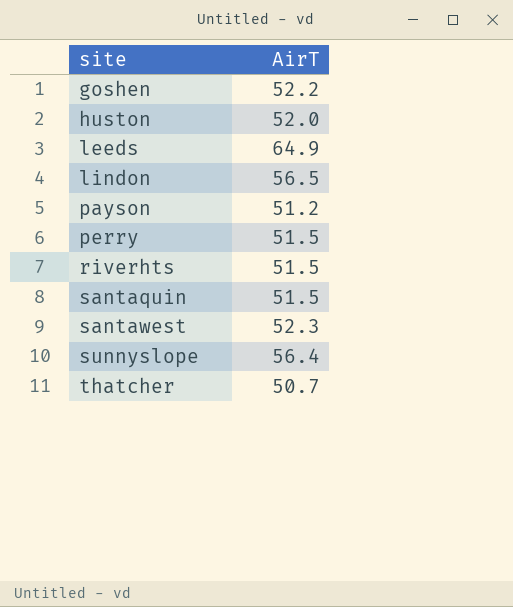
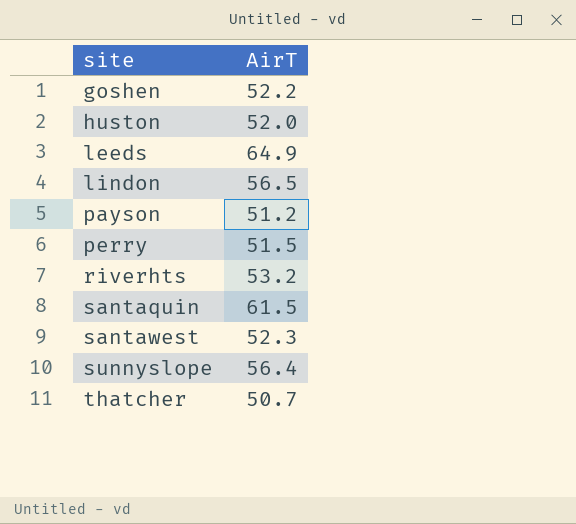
riverhts | AirT: 51.5 -> 53.2
santaquin | AirT: 51.5 -> 61.5

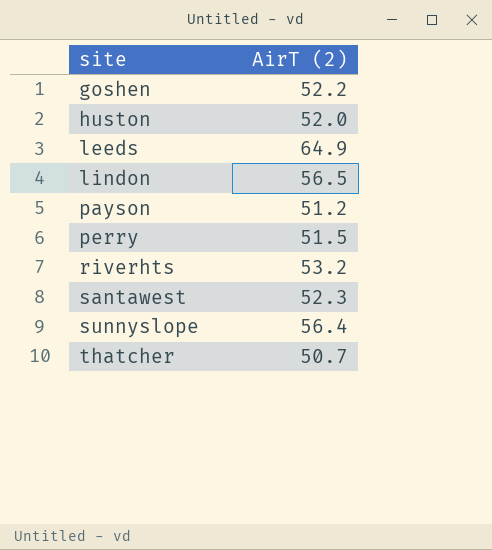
column name: AirT -> AirT (2)
row santaquin: 61.5 -> none

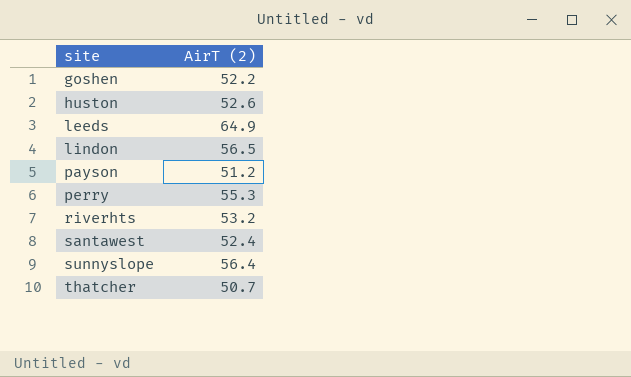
huston | AirT (2): 52.0 -> 52.6
perry | AirT (2): 51.5 -> 55.3
santawest | AirT (2): 52.3 -> 52.4

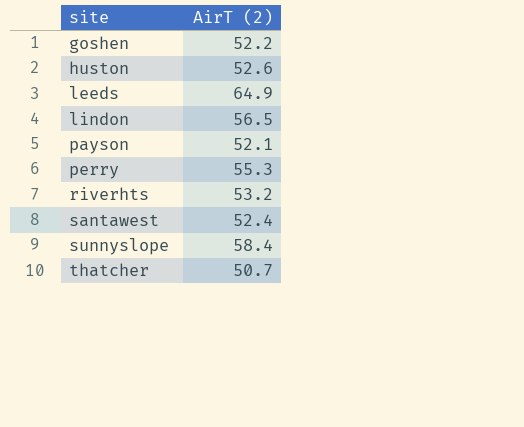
payson | AirT (2): 51.2 -> 52.1
sunnyslope | AirT (2): 56.4 -> 58.4

